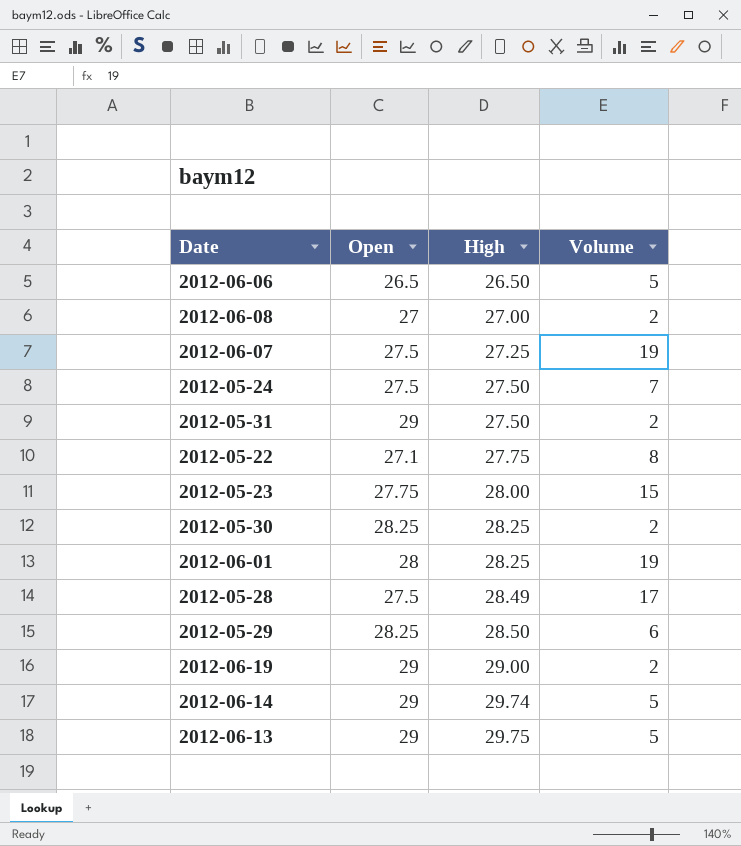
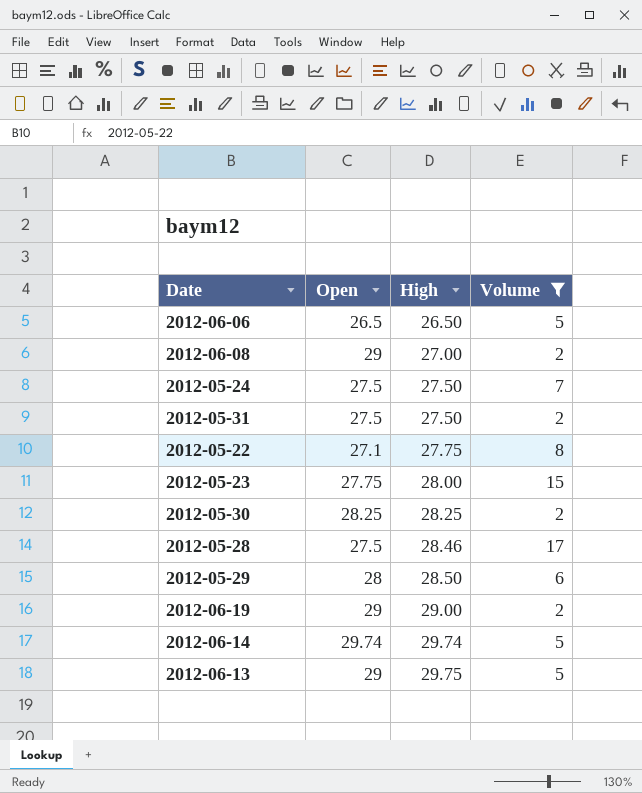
filter: none -> Volume != 19
2012-06-08 | Open: 27 -> 29
2012-05-31 | Open: 29 -> 27.5
2012-05-28 | High: 28.49 -> 28.46
2012-05-29 | Open: 28.25 -> 28
2012-06-14 | Open: 29 -> 29.74

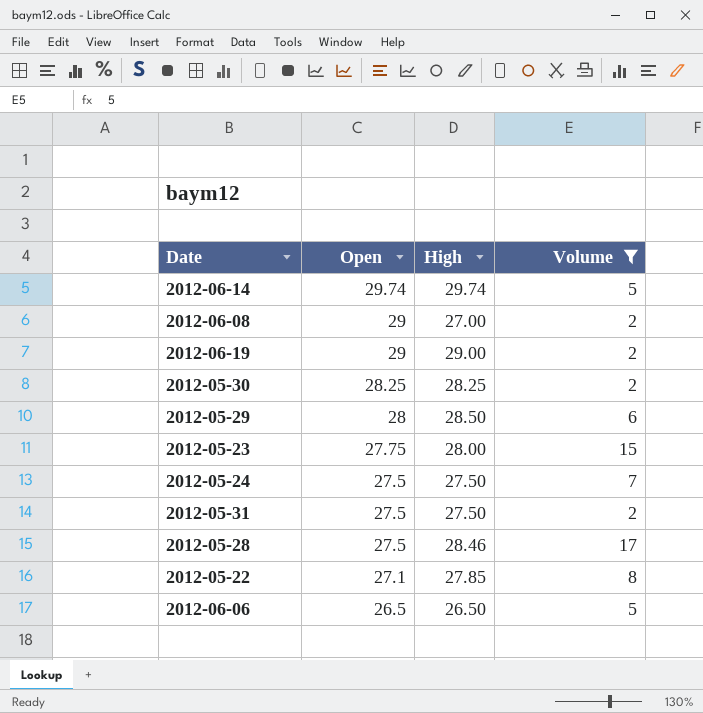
row order: High ascending -> Open descending
row 2012-06-13: 29 | 29.75 | 5 -> none
2012-05-22 | High: 27.75 -> 27.85

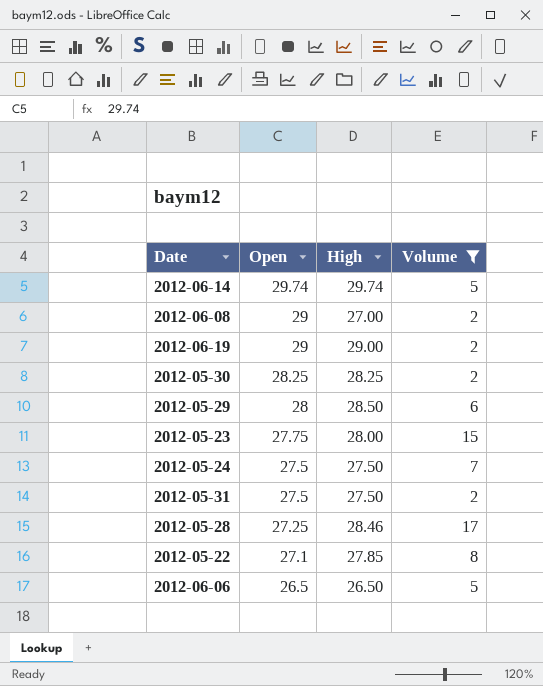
2012-05-28 | Open: 27.5 -> 27.25

